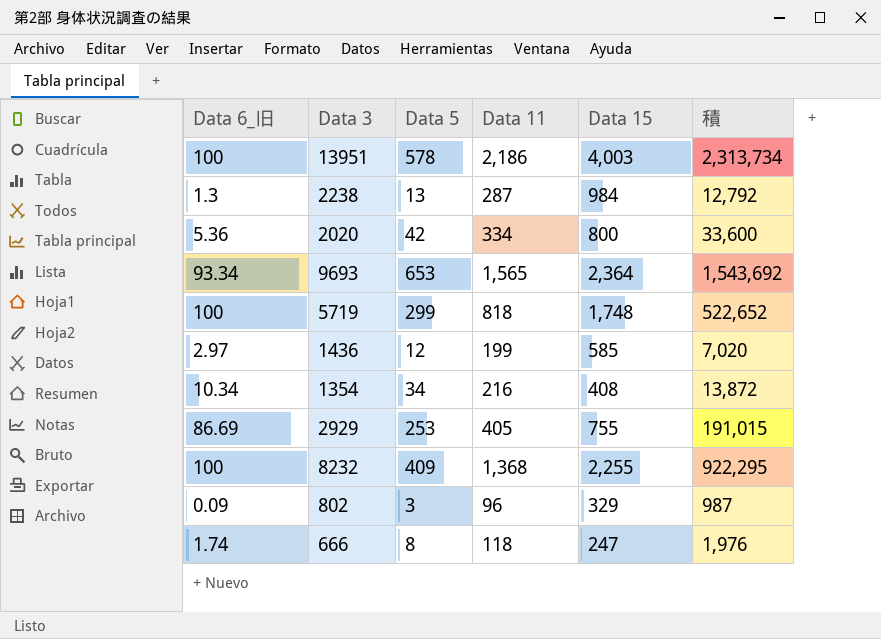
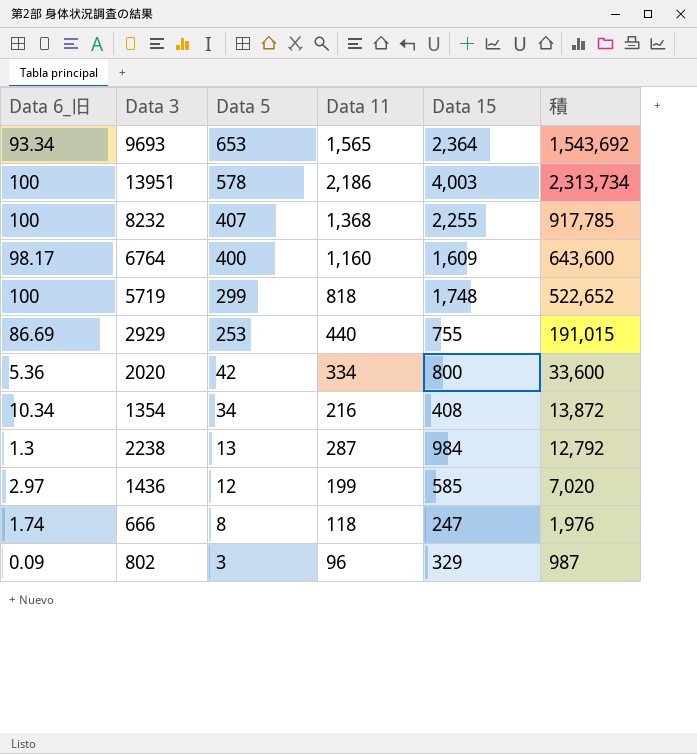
row order: none -> Data 5 descending
8232 | Data 5: 409 -> 407
8232 | 積: 922,295 -> 917,785
row 6764: none -> 98.17 | 400 | 1,160 | 1,609 | 643,600
2929 | Data 11: 405 -> 440

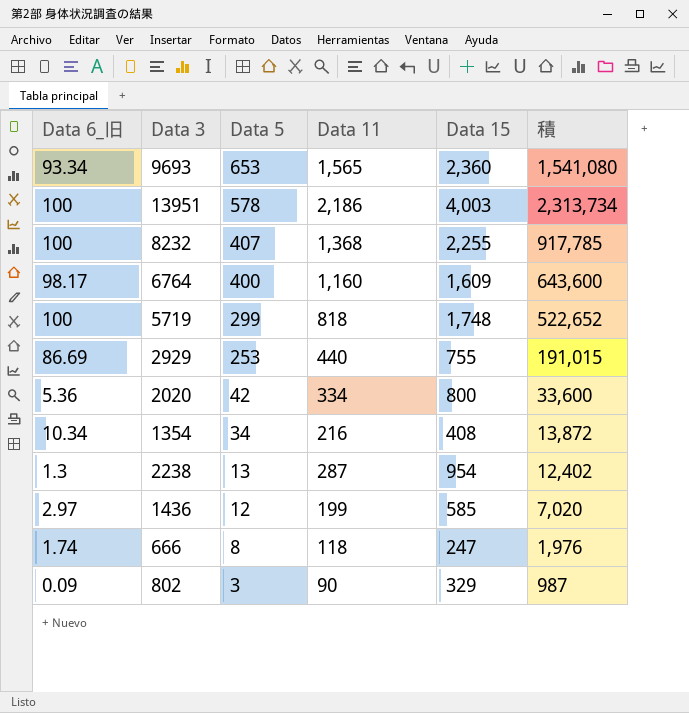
9693 | Data 15: 2,364 -> 2,360
9693 | 積: 1,543,692 -> 1,541,080
2238 | Data 15: 984 -> 954
2238 | 積: 12,792 -> 12,402
802 | Data 11: 96 -> 90

